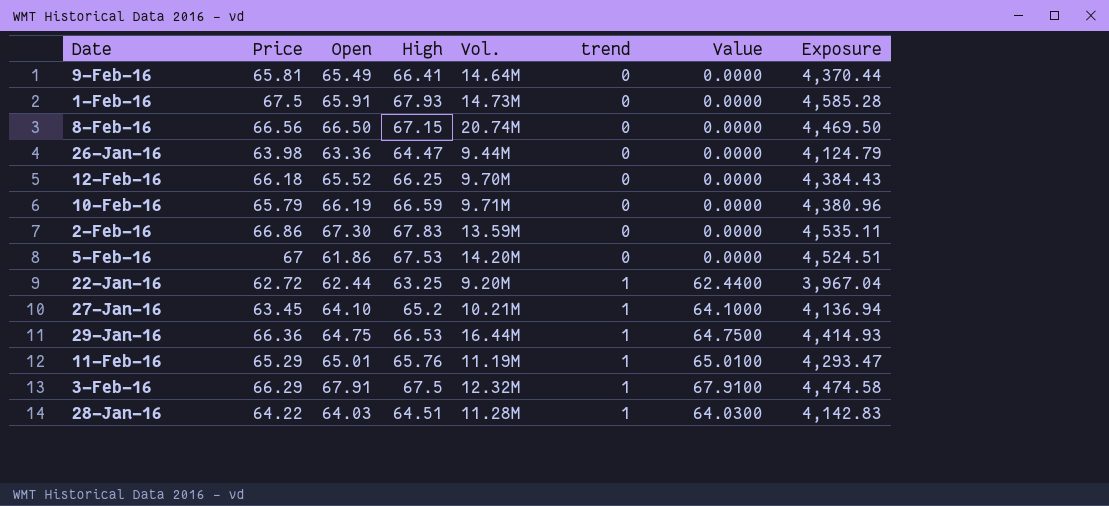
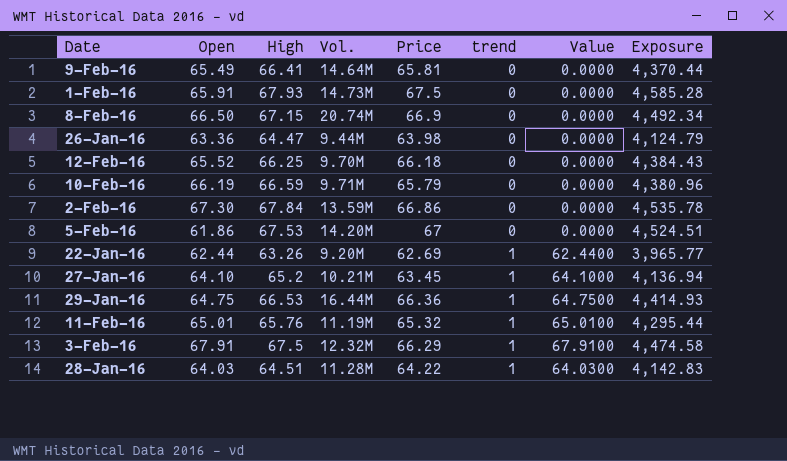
column Price | position: 2 -> 5
8-Feb-16 | Price: 66.56 -> 66.9
8-Feb-16 | Exposure: 4,469.50 -> 4,492.34
2-Feb-16 | High: 67.83 -> 67.84
2-Feb-16 | Exposure: 4,535.11 -> 4,535.78
22-Jan-16 | High: 63.25 -> 63.26
22-Jan-16 | Price: 62.72 -> 62.69
22-Jan-16 | Exposure: 3,967.04 -> 3,965.77
11-Feb-16 | Price: 65.29 -> 65.32
11-Feb-16 | Exposure: 4,293.47 -> 4,295.44

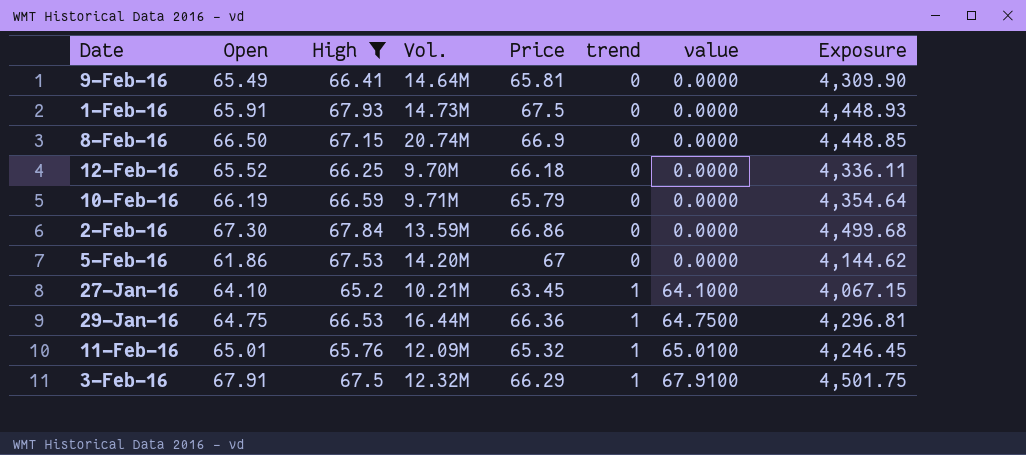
filter: none -> High >= 65.2
column name: Value -> value
column Exposure | formula: [High] * [Price] -> [Open] * [Price]
11-Feb-16 | Vol.: 11.19M -> 12.09M

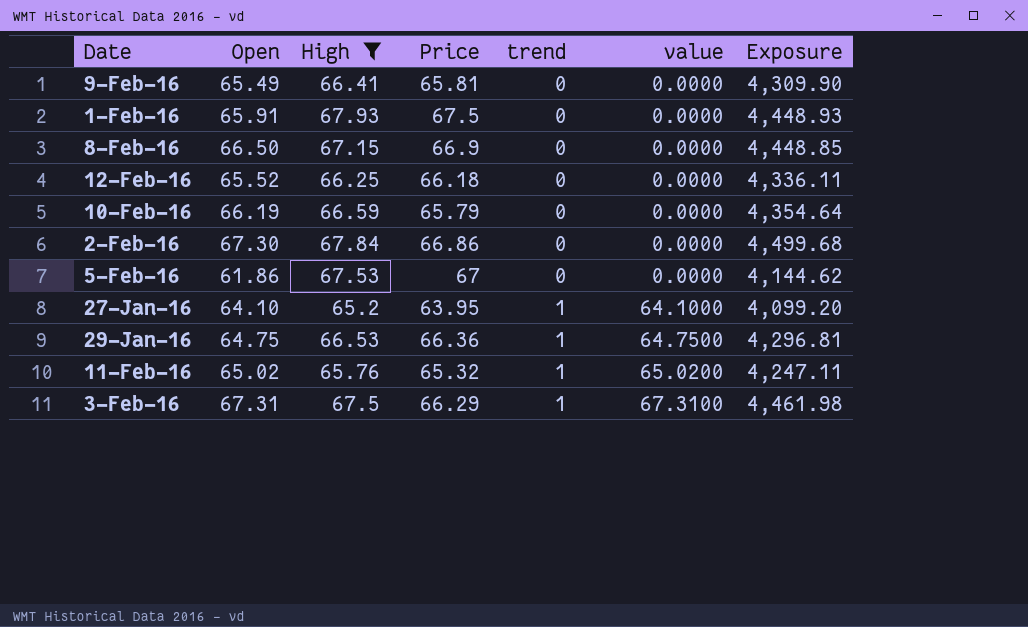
column Vol. | position: 4 -> none
27-Jan-16 | Price: 63.45 -> 63.95
27-Jan-16 | Exposure: 4,067.15 -> 4,099.20
11-Feb-16 | Open: 65.01 -> 65.02
11-Feb-16 | value: 65.0100 -> 65.0200
11-Feb-16 | Exposure: 4,246.45 -> 4,247.11
3-Feb-16 | Open: 67.91 -> 67.31
3-Feb-16 | value: 67.9100 -> 67.3100
3-Feb-16 | Exposure: 4,501.75 -> 4,461.98

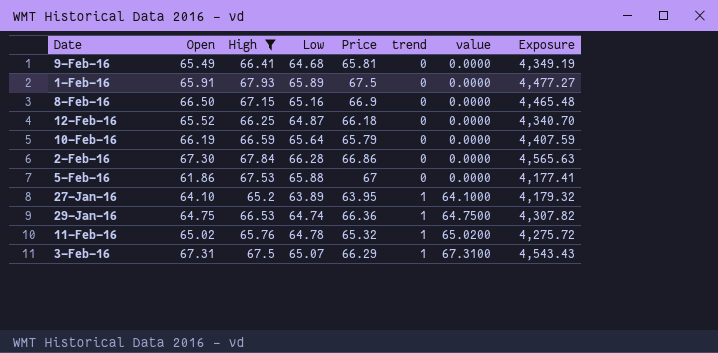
column Low | position: none -> 4
column Exposure | formula: [Open] * [Price] -> [Open] * [High]

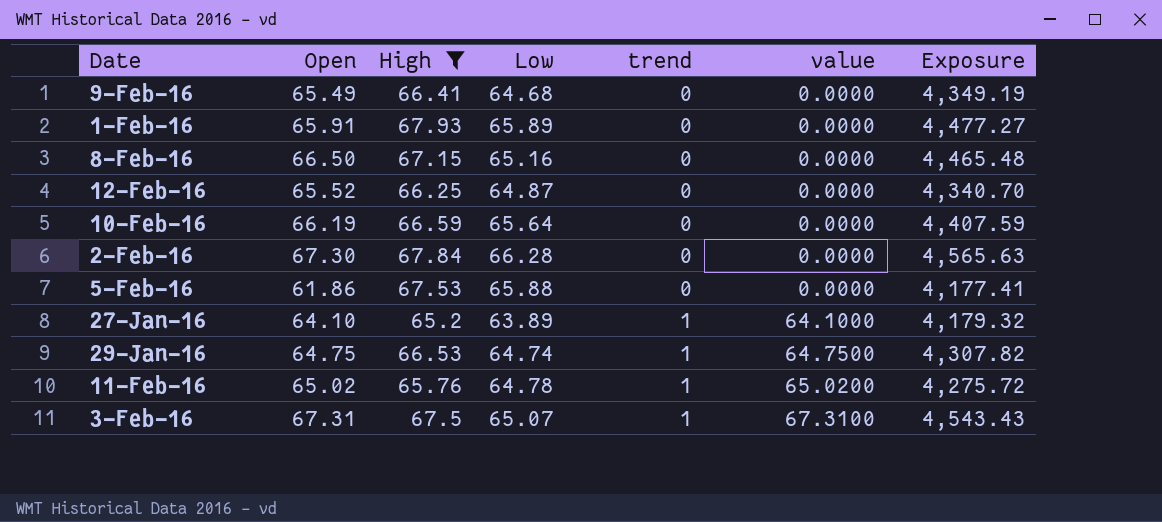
column Price | position: 5 -> none

